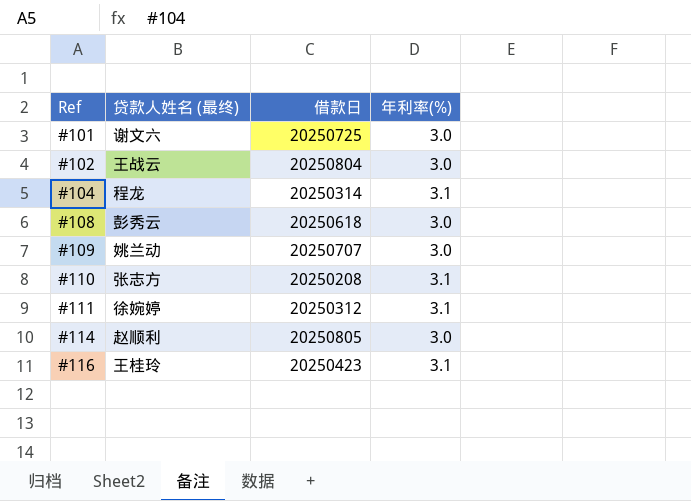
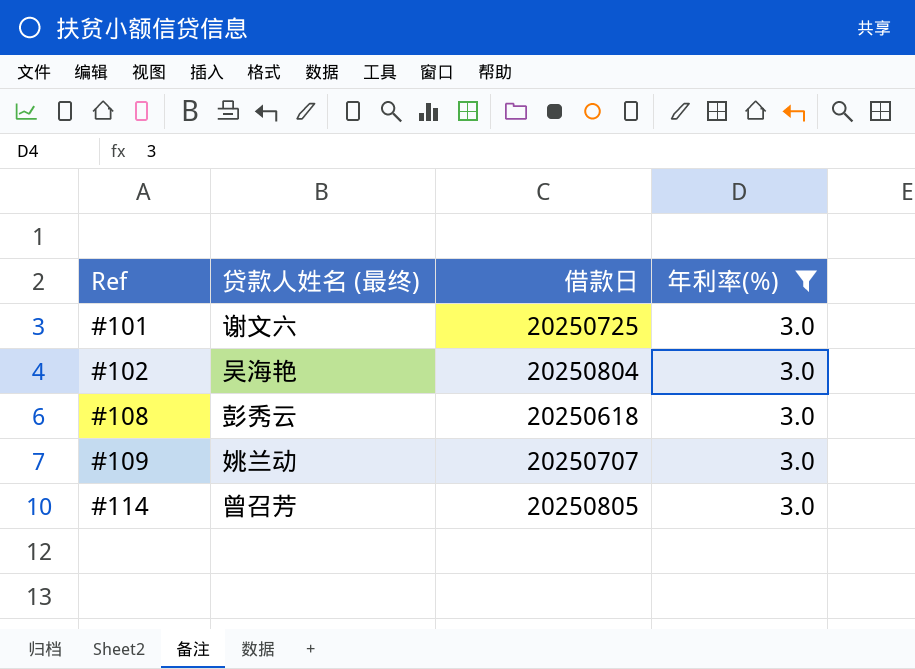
filter: none -> 年利率(%) = 3.0
#102 | 贷款人姓名 (最终): 王战云 -> 吴海艳
#114 | 贷款人姓名 (最终): 赵顺利 -> 曾召芳

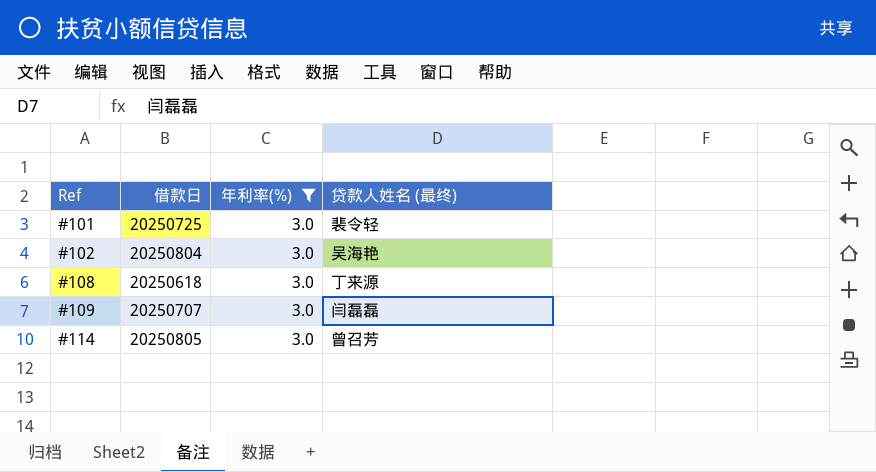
column 贷款人姓名 (最终) | position: 2 -> 4
#101 | 贷款人姓名 (最终): 谢文六 -> 裴令轻
#108 | 贷款人姓名 (最终): 彭秀云 -> 丁来源
#109 | 贷款人姓名 (最终): 姚兰动 -> 闫磊磊

